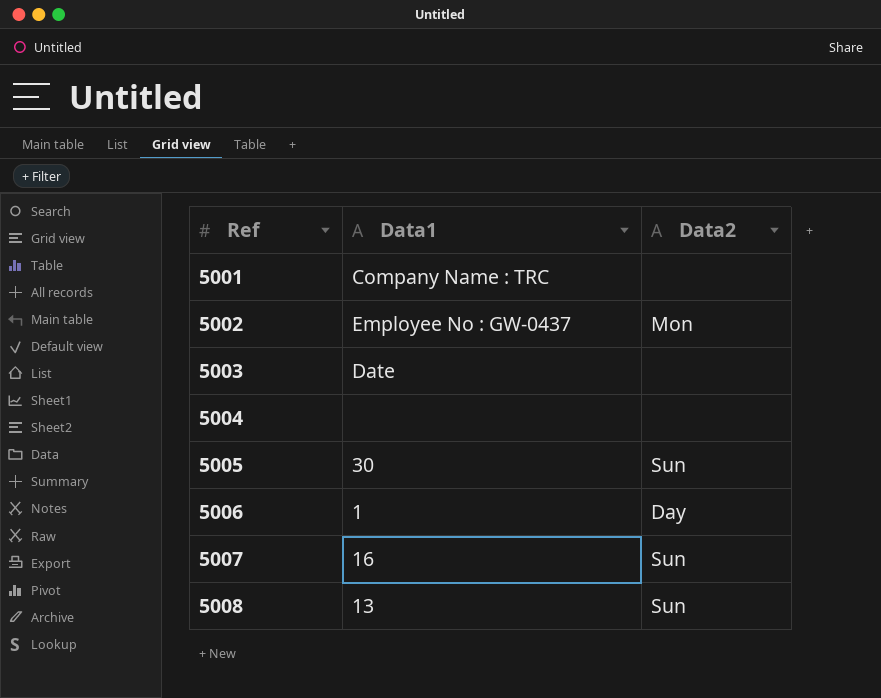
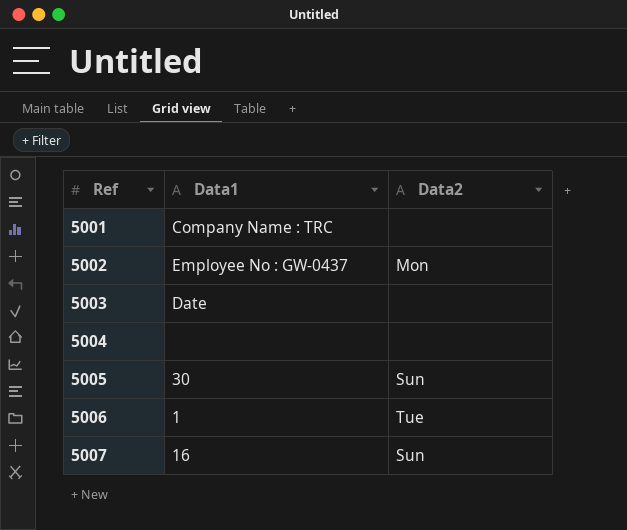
row 5008: 13 | Sun -> none
5006 | Data2: Day -> Tue

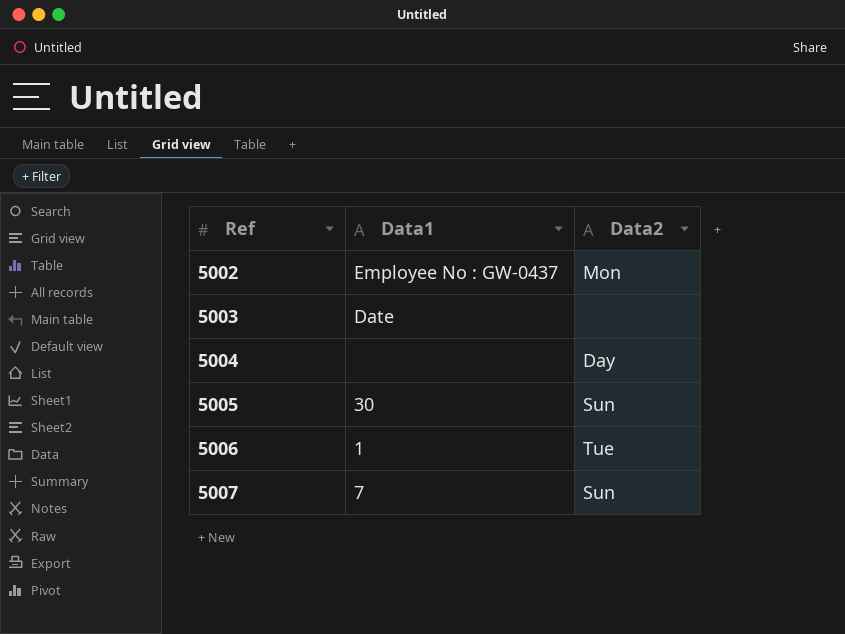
row 5001: Company Name : TRC | none -> none
5004 | Data2: none -> Day
5007 | Data1: 16 -> 7

